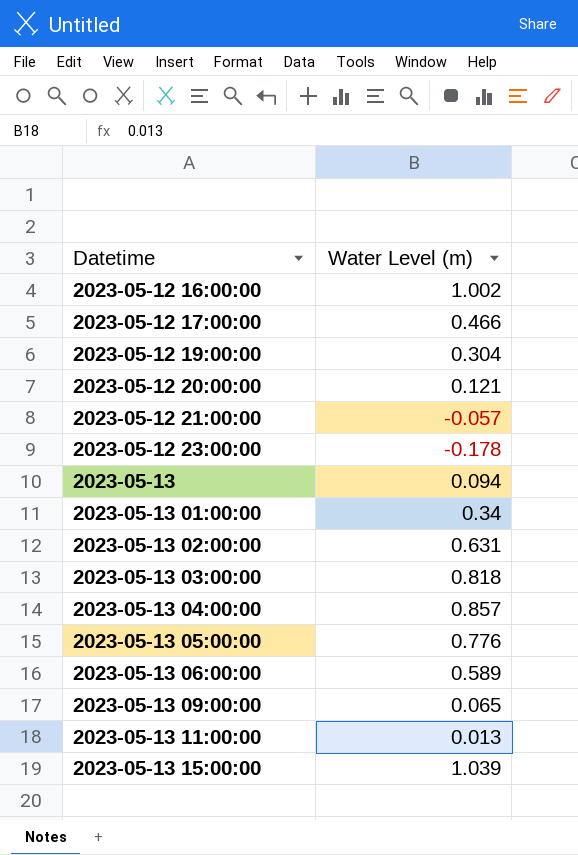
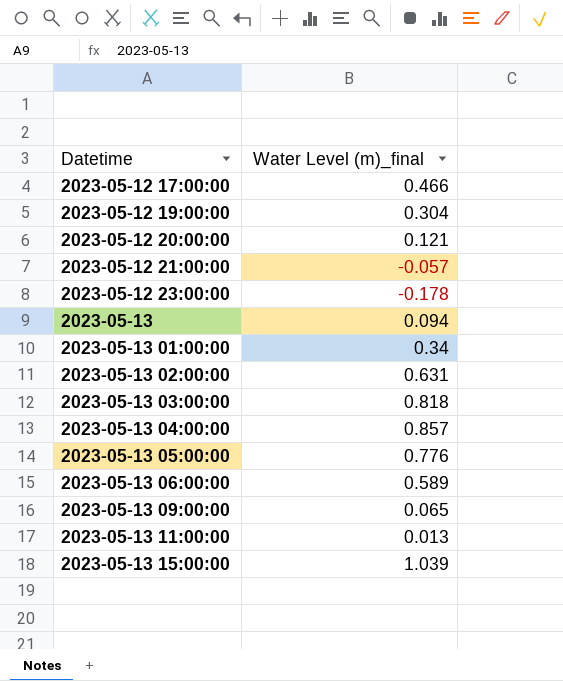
column name: Water Level (m) -> Water Level (m)_final
row 2023-05-12 16:00:00: 1.002 -> none

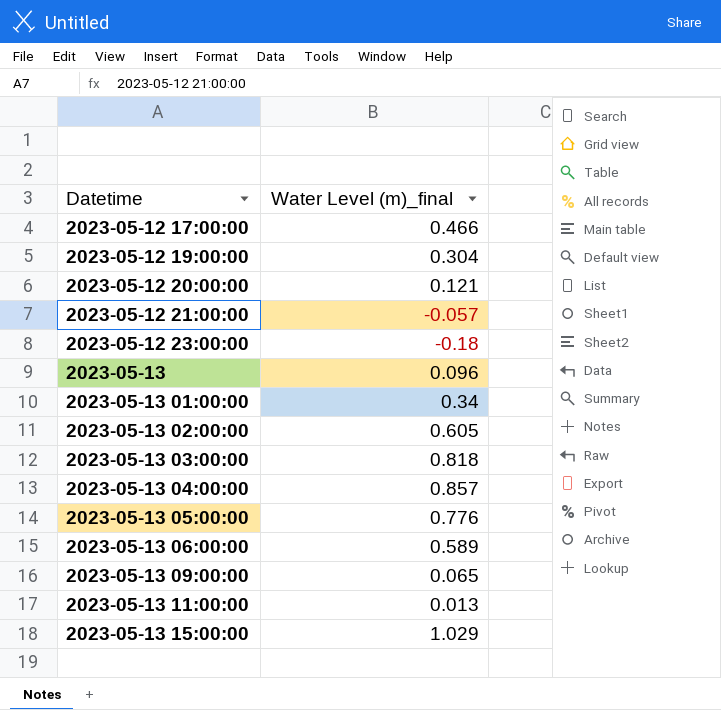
2023-05-12 23:00:00 | Water Level (m)_final: -0.178 -> -0.18
2023-05-13 | Water Level (m)_final: 0.094 -> 0.096
2023-05-13 02:00:00 | Water Level (m)_final: 0.631 -> 0.605
2023-05-13 15:00:00 | Water Level (m)_final: 1.039 -> 1.029

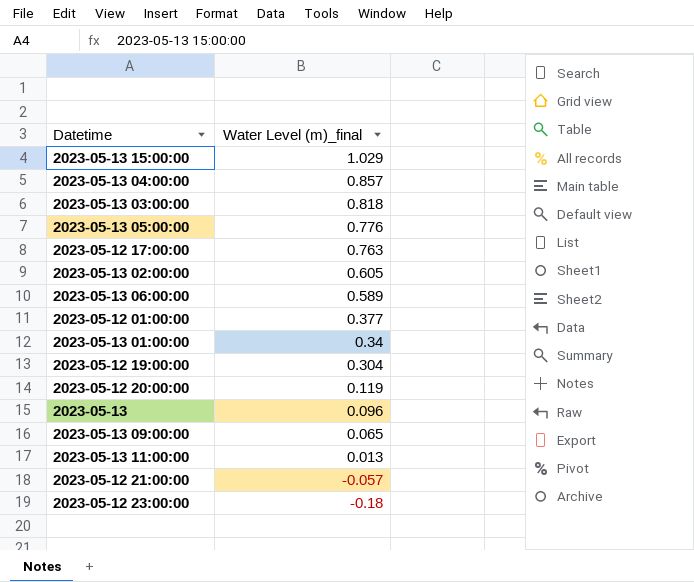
row order: Datetime ascending -> Water Level (m)_final descending
2023-05-12 17:00:00 | Water Level (m)_final: 0.466 -> 0.763
row 2023-05-12 01:00:00: none -> 0.377
2023-05-12 20:00:00 | Water Level (m)_final: 0.121 -> 0.119

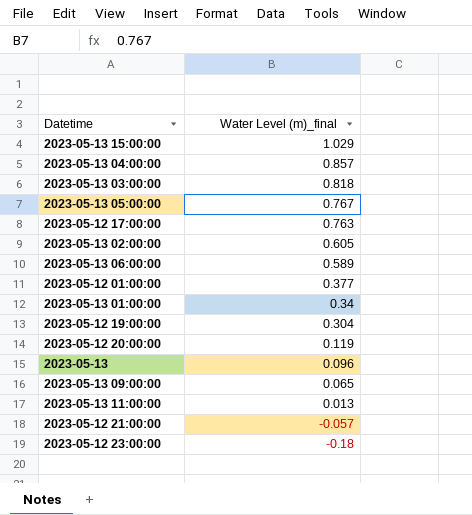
2023-05-13 05:00:00 | Water Level (m)_final: 0.776 -> 0.767

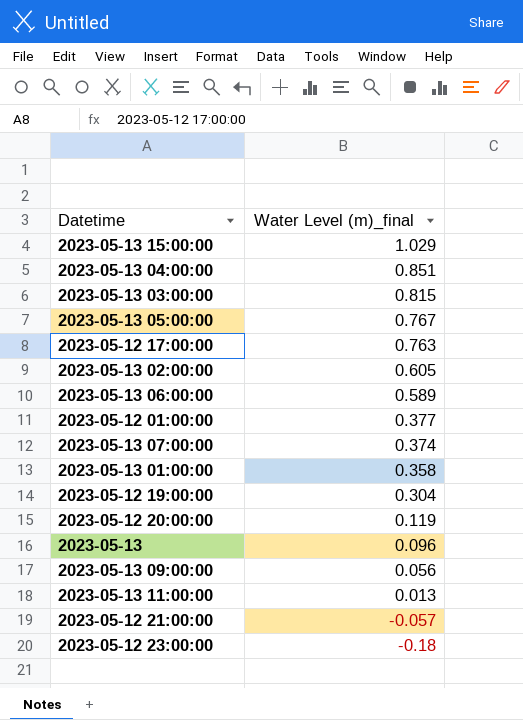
2023-05-13 04:00:00 | Water Level (m)_final: 0.857 -> 0.851
2023-05-13 03:00:00 | Water Level (m)_final: 0.818 -> 0.815
row 2023-05-13 07:00:00: none -> 0.374
2023-05-13 01:00:00 | Water Level (m)_final: 0.34 -> 0.358
2023-05-13 09:00:00 | Water Level (m)_final: 0.065 -> 0.056

